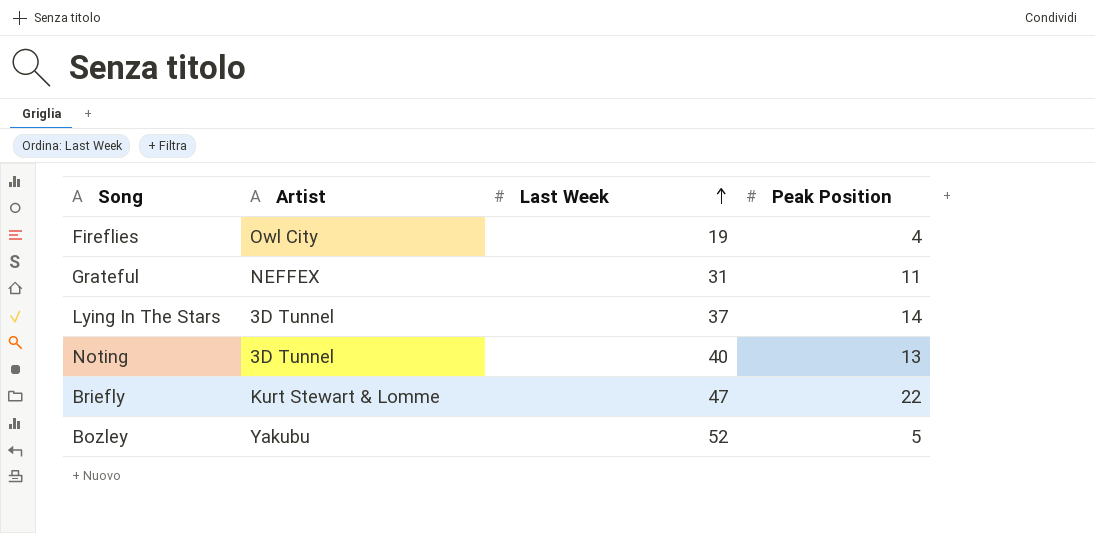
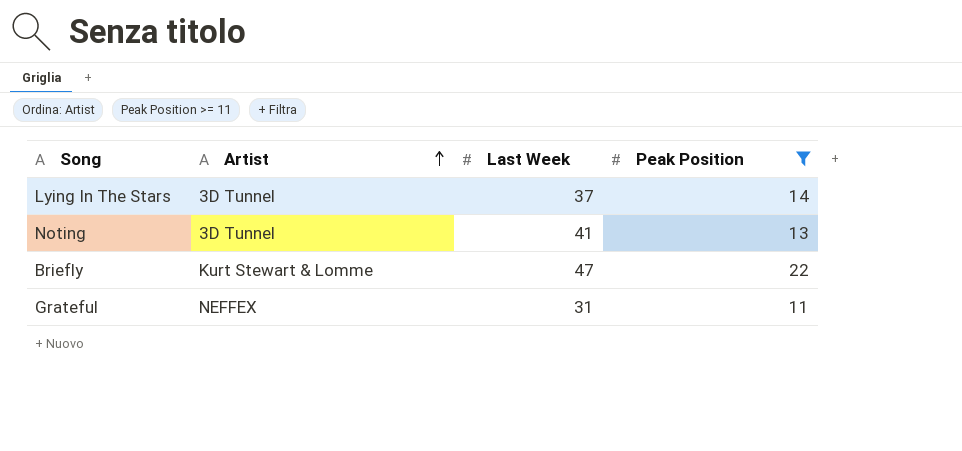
filter: none -> Peak Position >= 11
row order: Last Week ascending -> Artist ascending
Noting | Last Week: 40 -> 41

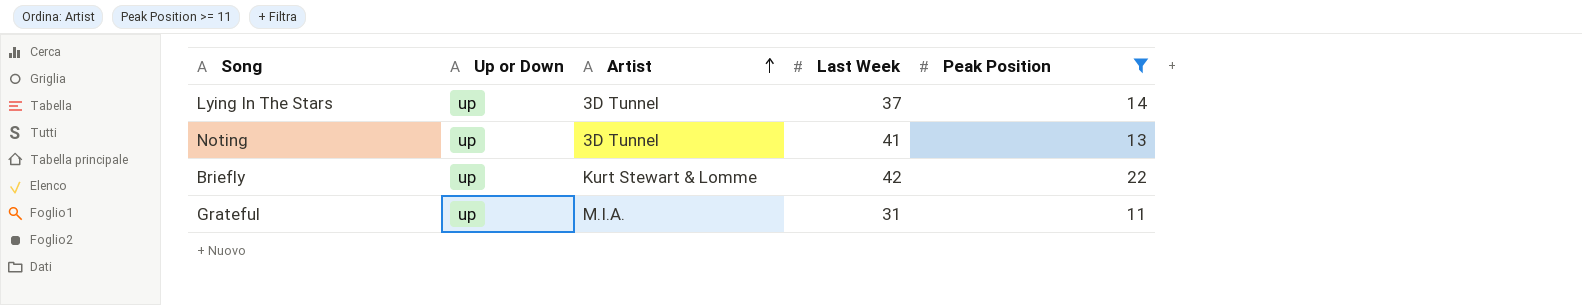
column Up or Down | position: none -> 2
Briefly | Last Week: 47 -> 42
Grateful | Artist: NEFFEX -> M.I.A.

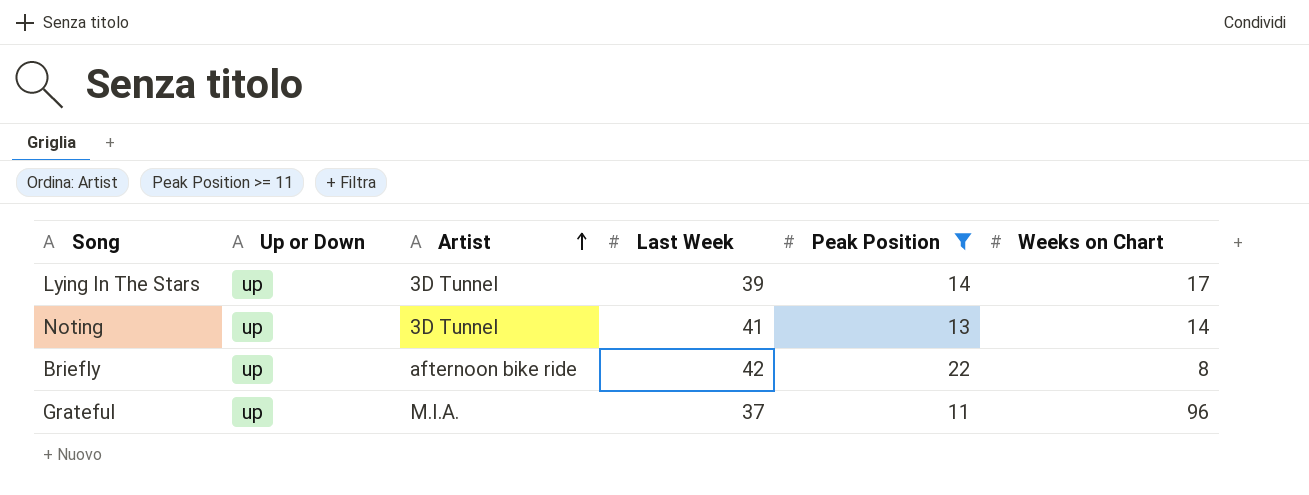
column Weeks on Chart | position: none -> 6
Lying In The Stars | Last Week: 37 -> 39
Briefly | Artist: Kurt Stewart & Lomme -> afternoon bike ride
Grateful | Last Week: 31 -> 37

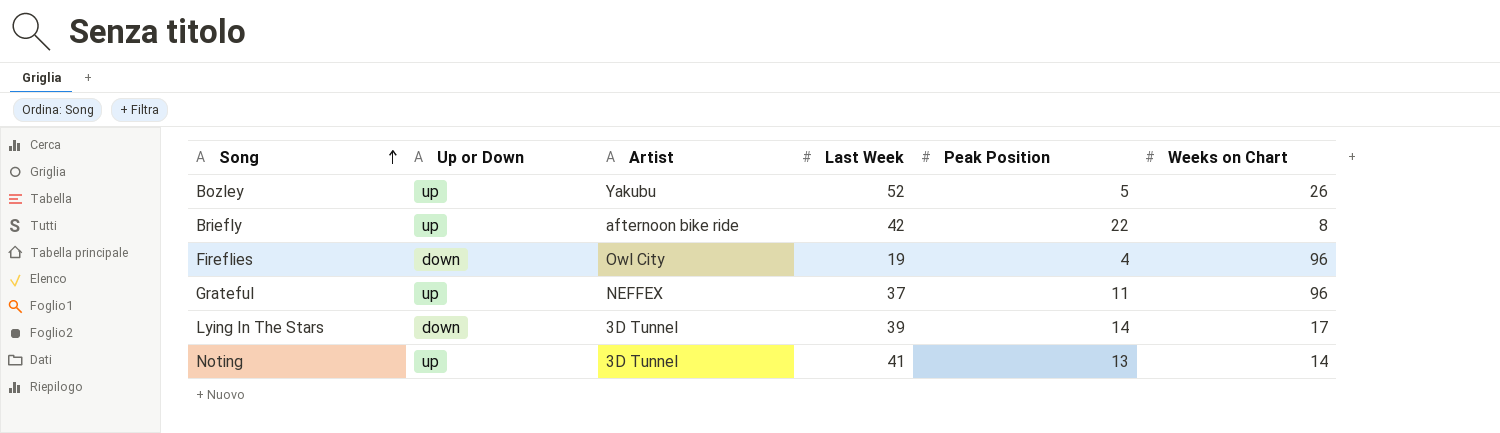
filter: Peak Position >= 11 -> none
row order: Artist ascending -> Song ascending
Grateful | Artist: M.I.A. -> NEFFEX
Lying In The Stars | Up or Down: up -> down

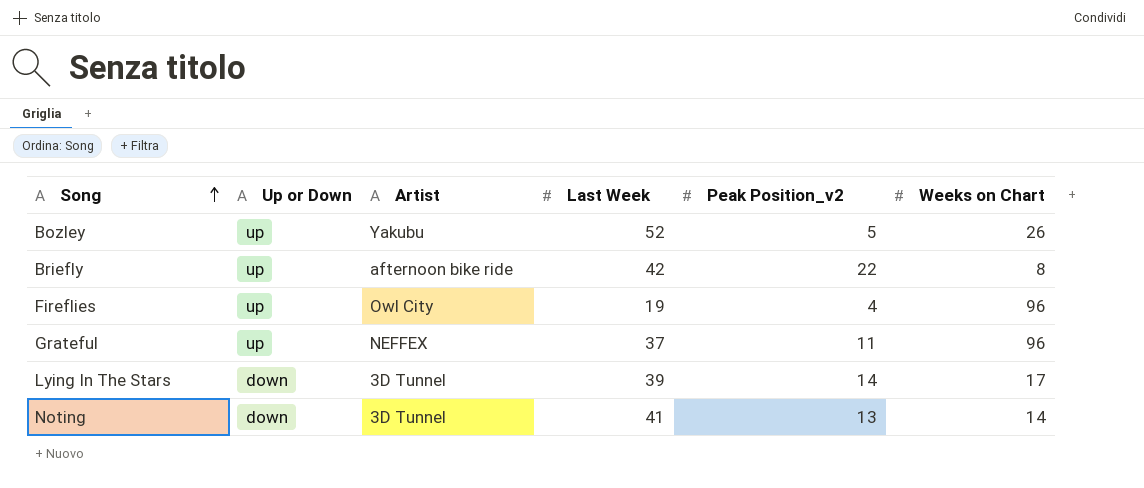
column name: Peak Position -> Peak Position_v2
Fireflies | Up or Down: down -> up
Noting | Up or Down: up -> down

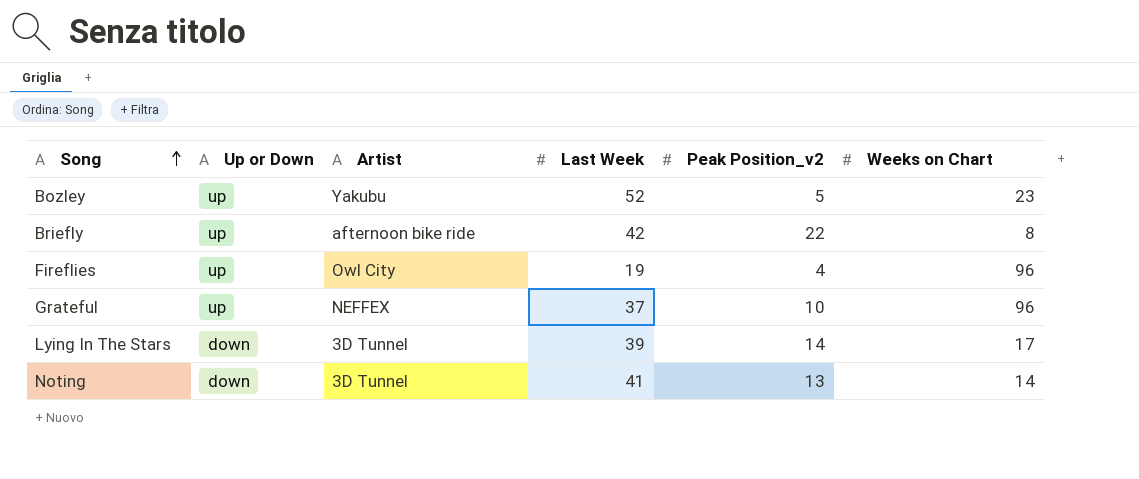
Bozley | Weeks on Chart: 26 -> 23
Grateful | Peak Position_v2: 11 -> 10

